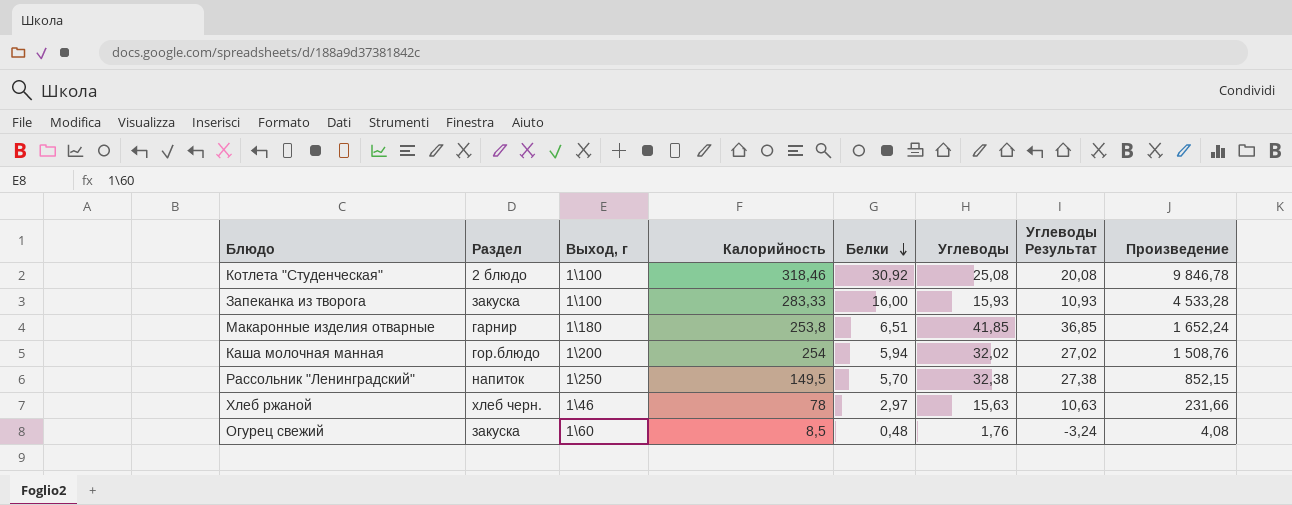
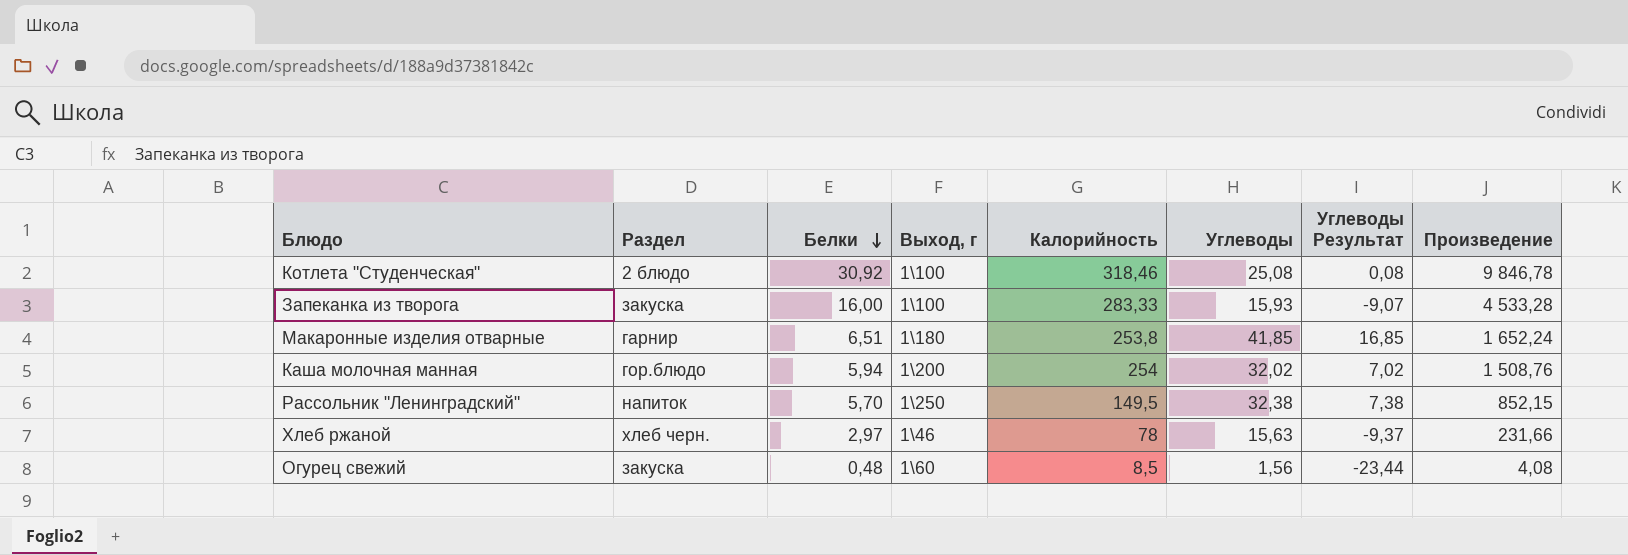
column Белки | position: 5 -> 3
column Углеводы Результат | formula: [Углеводы] - 5 -> [Углеводы] - 25
Огурец свежий | Углеводы: 1,76 -> 1,56

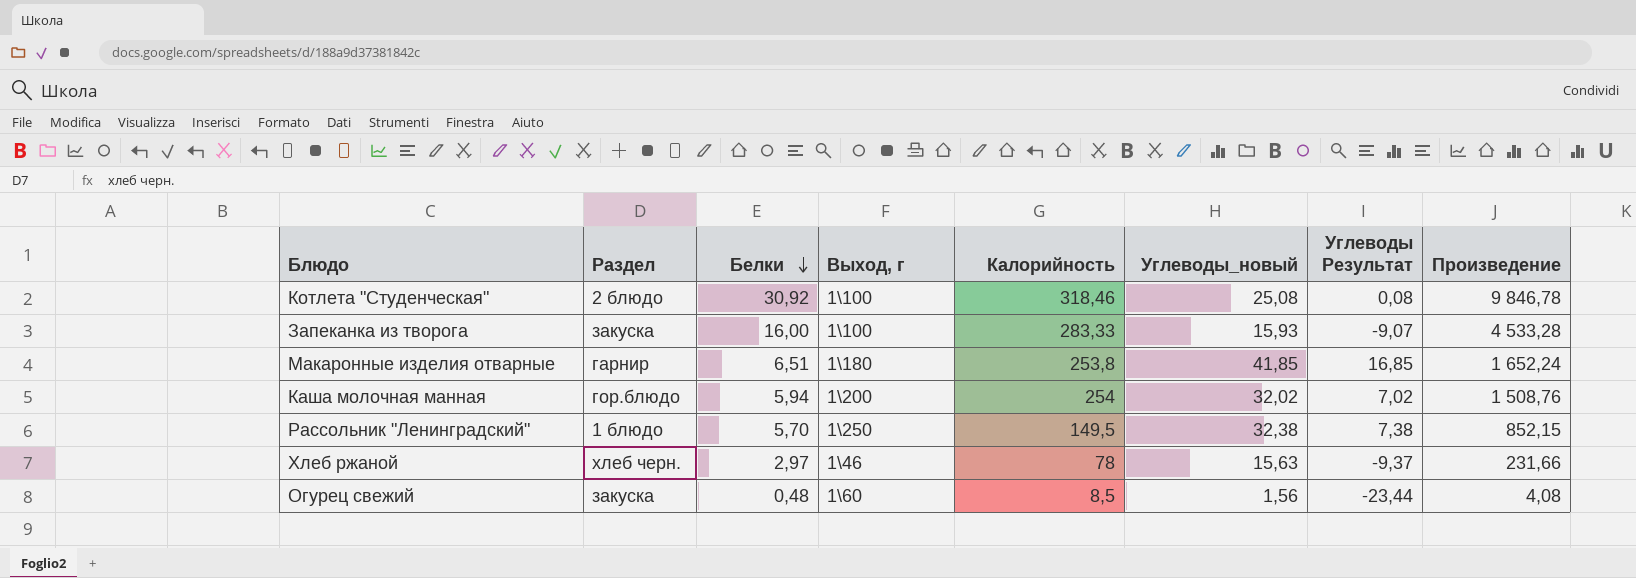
column name: Углеводы -> Углеводы_новый
Рассольник "Ленинградский" | Раздел: напиток -> 1 блюдо

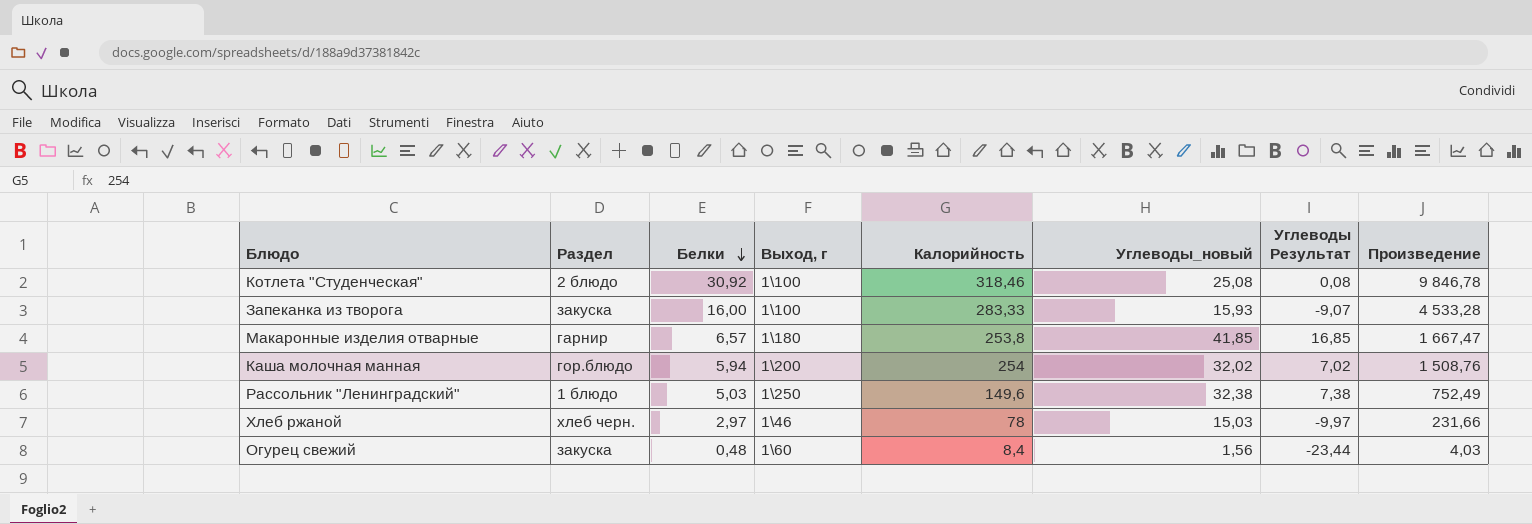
Макаронные изделия отварные | Белки: 6,51 -> 6,57
Макаронные изделия отварные | Произведение: 1 652,24 -> 1 667,47
Рассольник "Ленинградский" | Белки: 5,70 -> 5,03
Рассольник "Ленинградский" | Калорийность: 149,5 -> 149,6
Рассольник "Ленинградский" | Произведение: 852,15 -> 752,49
Хлеб ржаной | Углеводы_новый: 15,63 -> 15,03
Хлеб ржаной | Углеводы Результат: -9,37 -> -9,97
Огурец свежий | Калорийность: 8,5 -> 8,4
Огурец свежий | Произведение: 4,08 -> 4,03

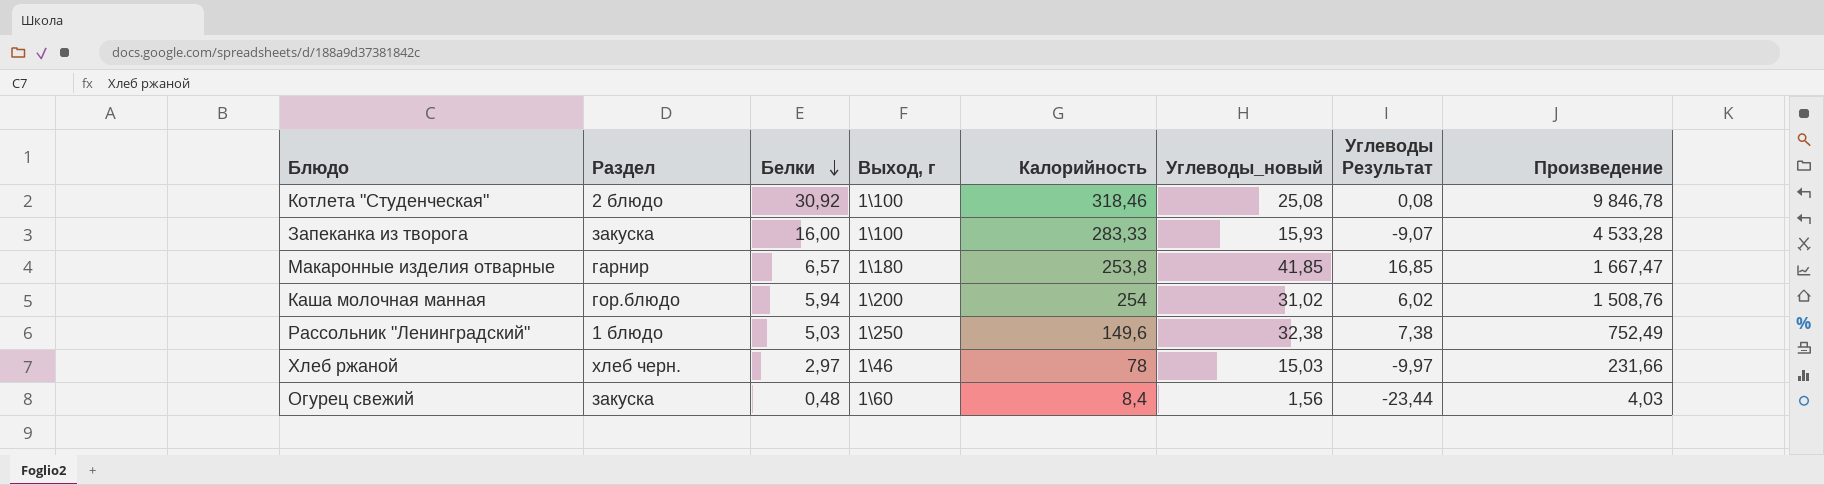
Каша молочная манная | Углеводы_новый: 32,02 -> 31,02
Каша молочная манная | Углеводы Результат: 7,02 -> 6,02

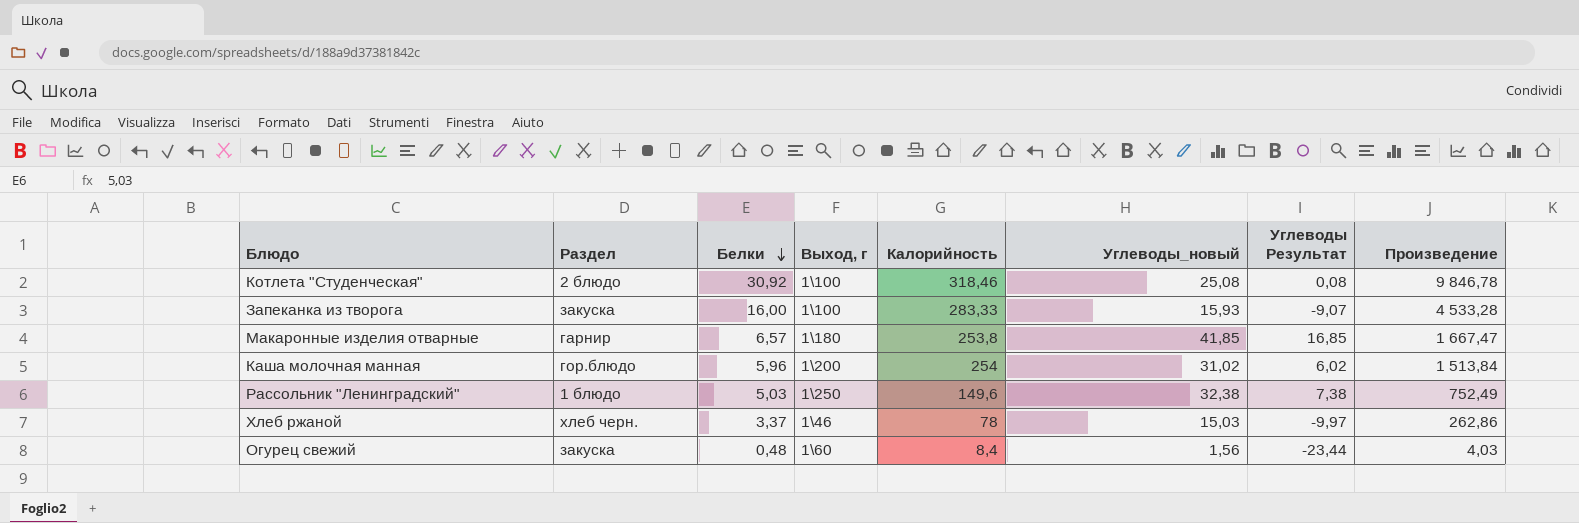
Каша молочная манная | Белки: 5,94 -> 5,96
Каша молочная манная | Произведение: 1 508,76 -> 1 513,84
Хлеб ржаной | Белки: 2,97 -> 3,37
Хлеб ржаной | Произведение: 231,66 -> 262,86

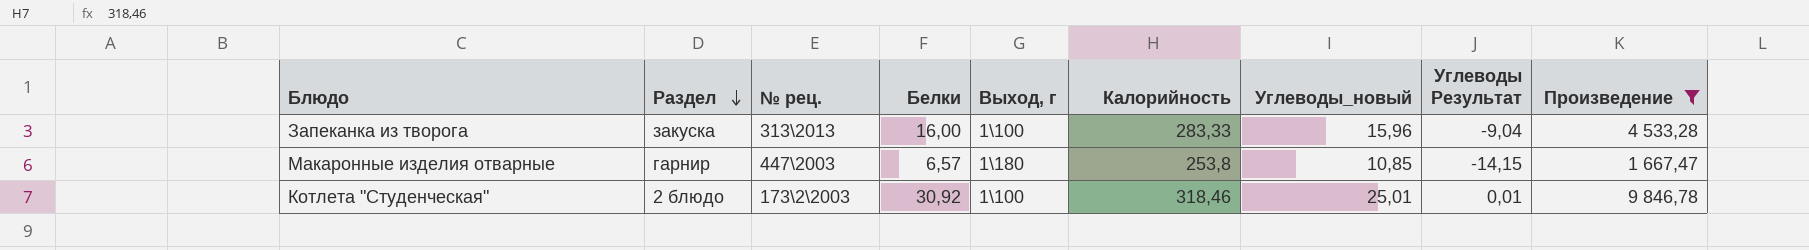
filter: none -> Произведение >= 1 667,47
row order: Белки descending -> Раздел descending
column № рец. | position: none -> 3
Запеканка из творога | Углеводы_новый: 15,93 -> 15,96
Запеканка из творога | Углеводы Результат: -9,07 -> -9,04
Макаронные изделия отварные | Углеводы_новый: 41,85 -> 10,85
Макаронные изделия отварные | Углеводы Результат: 16,85 -> -14,15
Котлета "Студенческая" | Углеводы_новый: 25,08 -> 25,01
Котлета "Студенческая" | Углеводы Результат: 0,08 -> 0,01

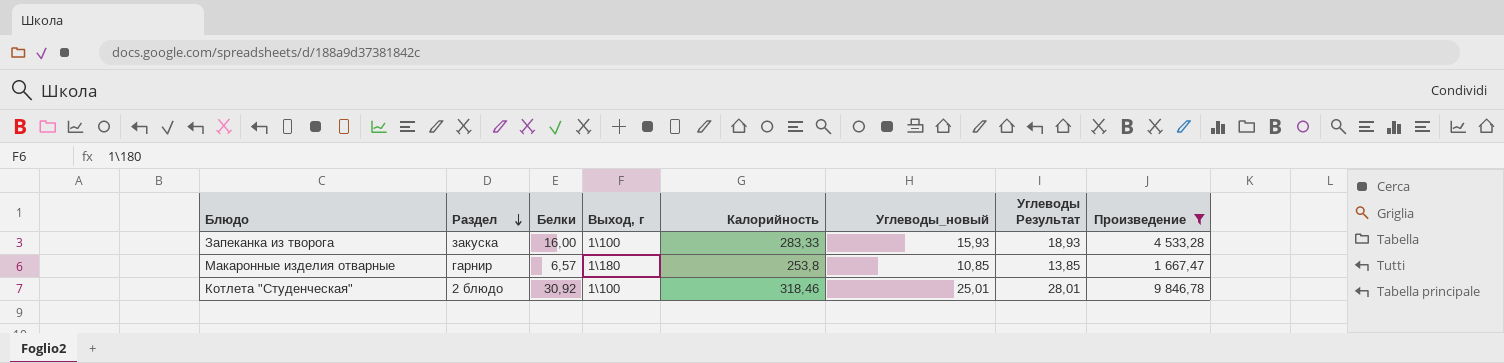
column № рец. | position: 3 -> none
column Углеводы Результат | formula: [Углеводы_новый] - 25 -> [Углеводы_новый] + 3
Запеканка из творога | Углеводы_новый: 15,96 -> 15,93

